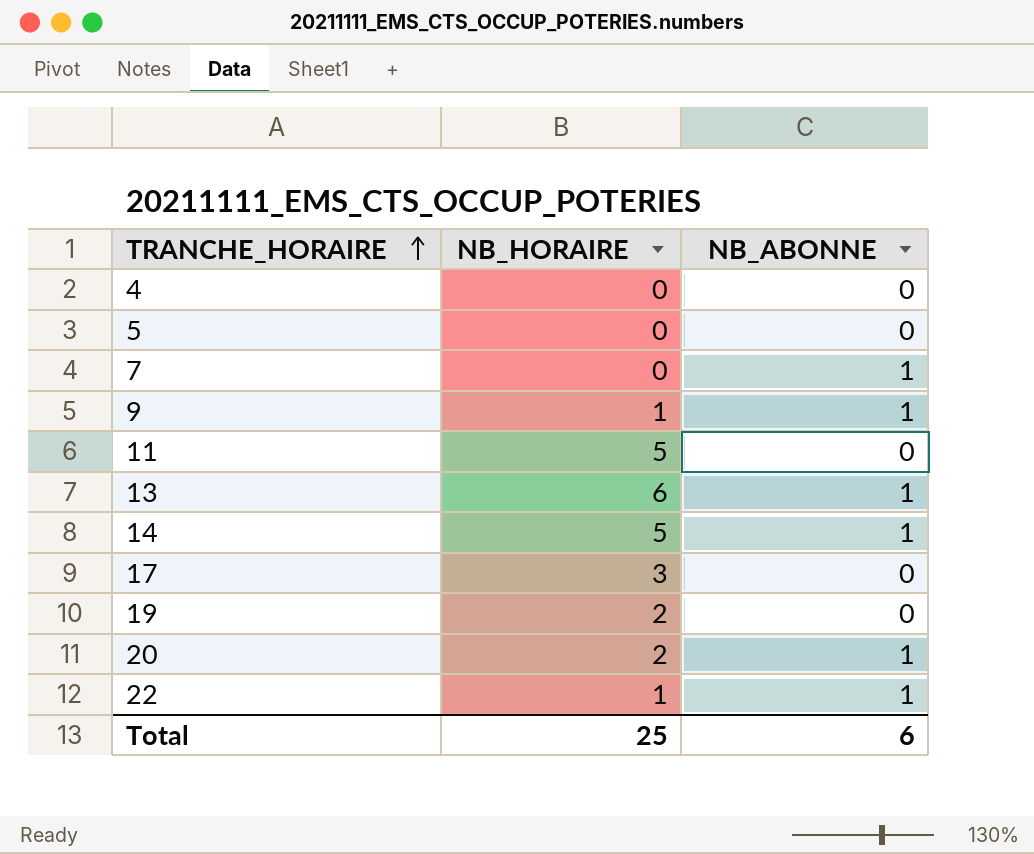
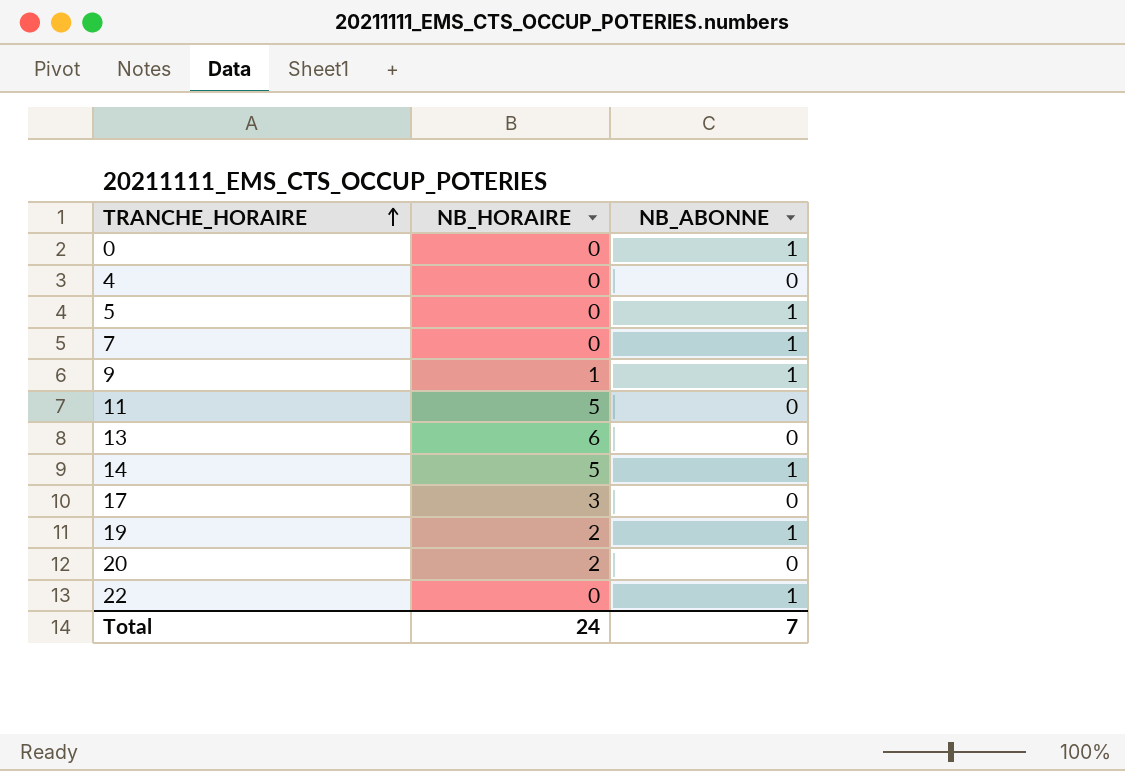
row 0: none -> 0 | 1
5 | NB_ABONNE: 0 -> 1
13 | NB_ABONNE: 1 -> 0
19 | NB_ABONNE: 0 -> 1
20 | NB_ABONNE: 1 -> 0
22 | NB_HORAIRE: 1 -> 0
Total | NB_HORAIRE: 25 -> 24
Total | NB_ABONNE: 6 -> 7

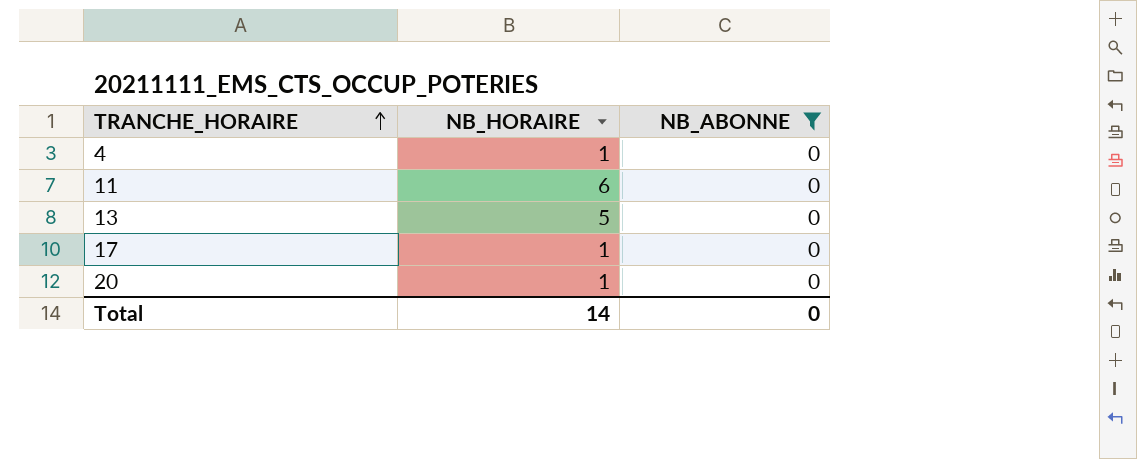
filter: none -> NB_ABONNE = 0
4 | NB_HORAIRE: 0 -> 1
11 | NB_HORAIRE: 5 -> 6
13 | NB_HORAIRE: 6 -> 5
17 | NB_HORAIRE: 3 -> 1
20 | NB_HORAIRE: 2 -> 1
Total | NB_HORAIRE: 24 -> 14
Total | NB_ABONNE: 7 -> 0

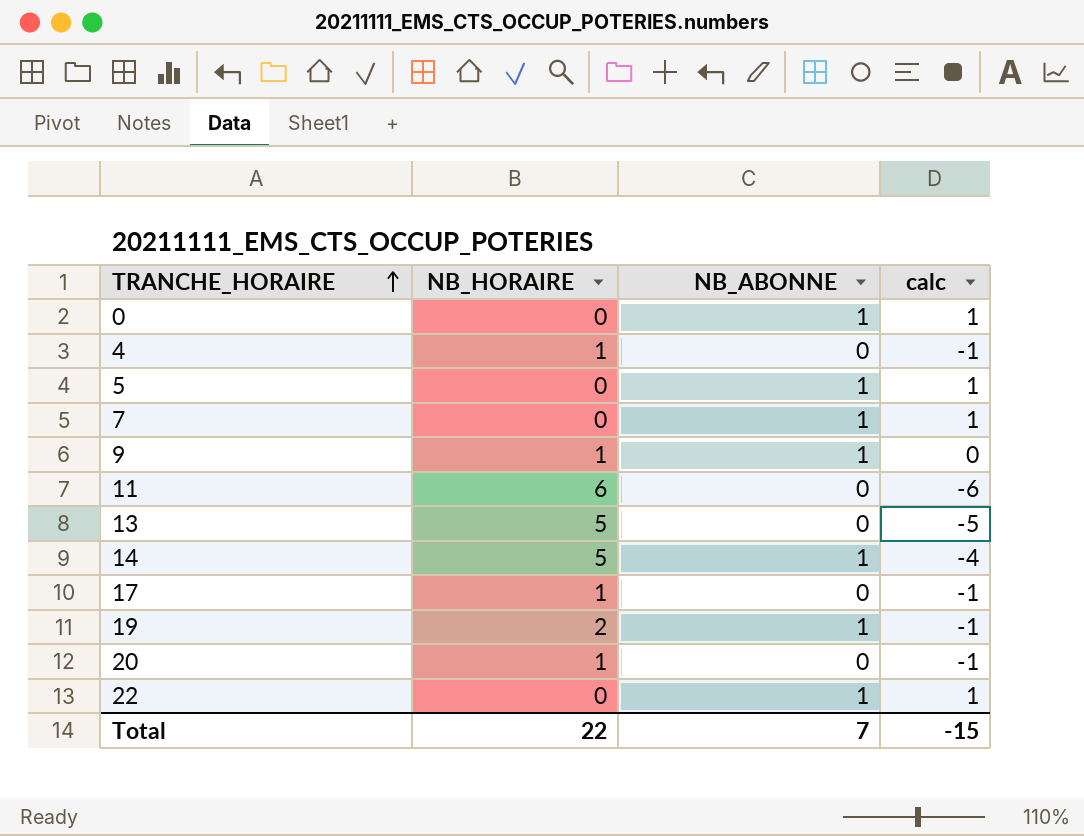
filter: NB_ABONNE = 0 -> none
column calc | formula: none -> [NB_ABONNE] - [NB_HORAIRE]
Total | NB_HORAIRE: 14 -> 22
Total | NB_ABONNE: 0 -> 7

